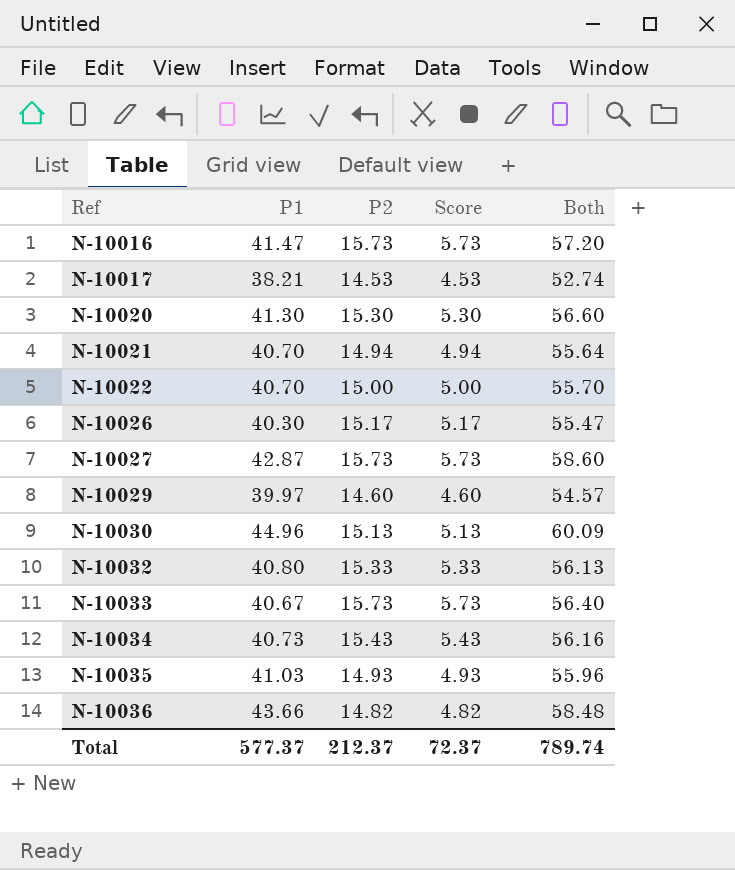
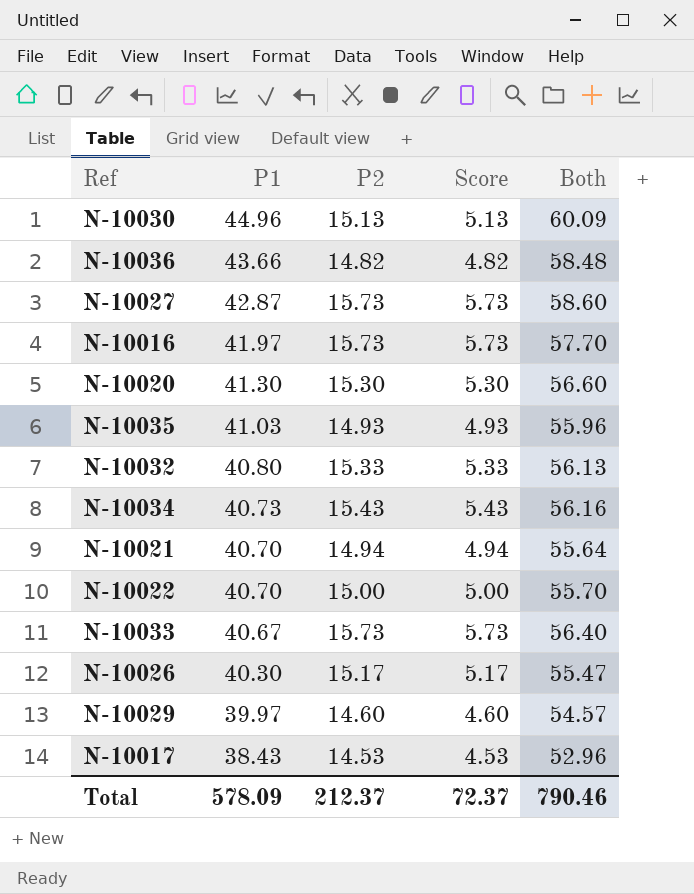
row order: Ref ascending -> P1 descending
N-10016 | P1: 41.47 -> 41.97
N-10016 | Both: 57.20 -> 57.70
N-10017 | P1: 38.21 -> 38.43
N-10017 | Both: 52.74 -> 52.96
Total | P1: 577.37 -> 578.09
Total | Both: 789.74 -> 790.46

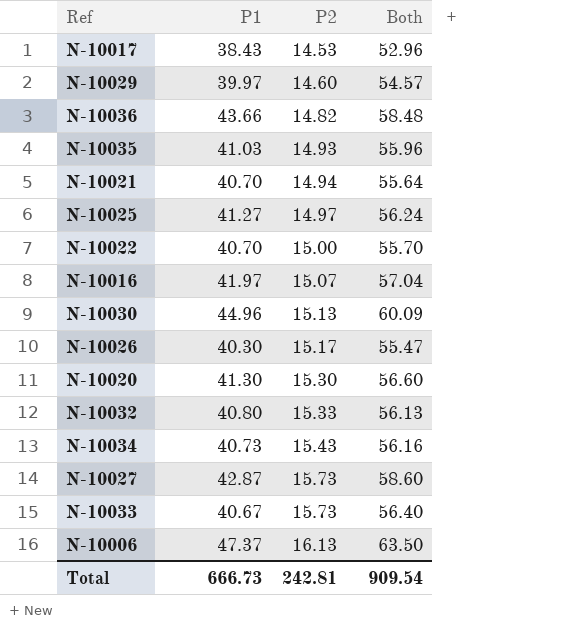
row order: P1 descending -> P2 ascending
column Score | formula: [P2] - 10 -> none
row N-10025: none -> 41.27 | 14.97 | 56.24
N-10016 | P2: 15.73 -> 15.07
N-10016 | Both: 57.70 -> 57.04
row N-10006: none -> 47.37 | 16.13 | 63.50
Total | P1: 578.09 -> 666.73
Total | P2: 212.37 -> 242.81
Total | Both: 790.46 -> 909.54

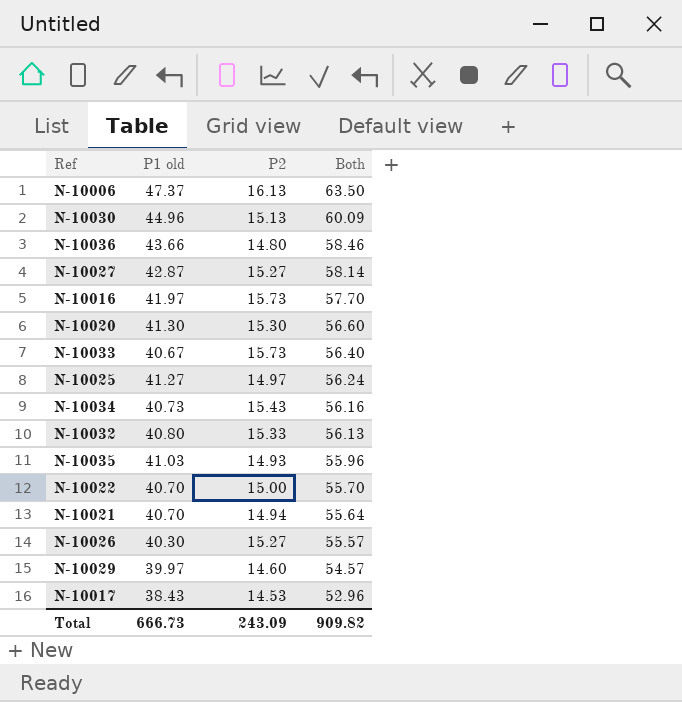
row order: P2 ascending -> Both descending
column name: P1 -> P1 old
N-10036 | P2: 14.82 -> 14.80
N-10036 | Both: 58.48 -> 58.46
N-10027 | P2: 15.73 -> 15.27
N-10027 | Both: 58.60 -> 58.14
N-10016 | P2: 15.07 -> 15.73
N-10016 | Both: 57.04 -> 57.70
N-10026 | P2: 15.17 -> 15.27
N-10026 | Both: 55.47 -> 55.57
Total | P2: 242.81 -> 243.09
Total | Both: 909.54 -> 909.82

